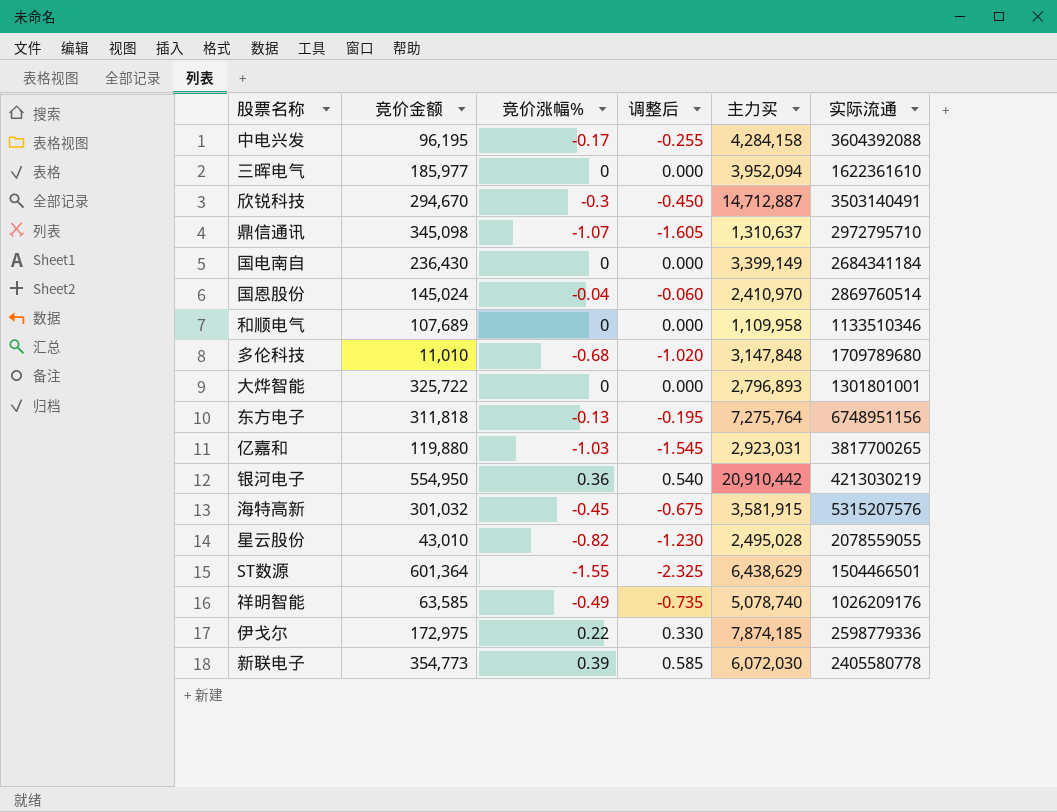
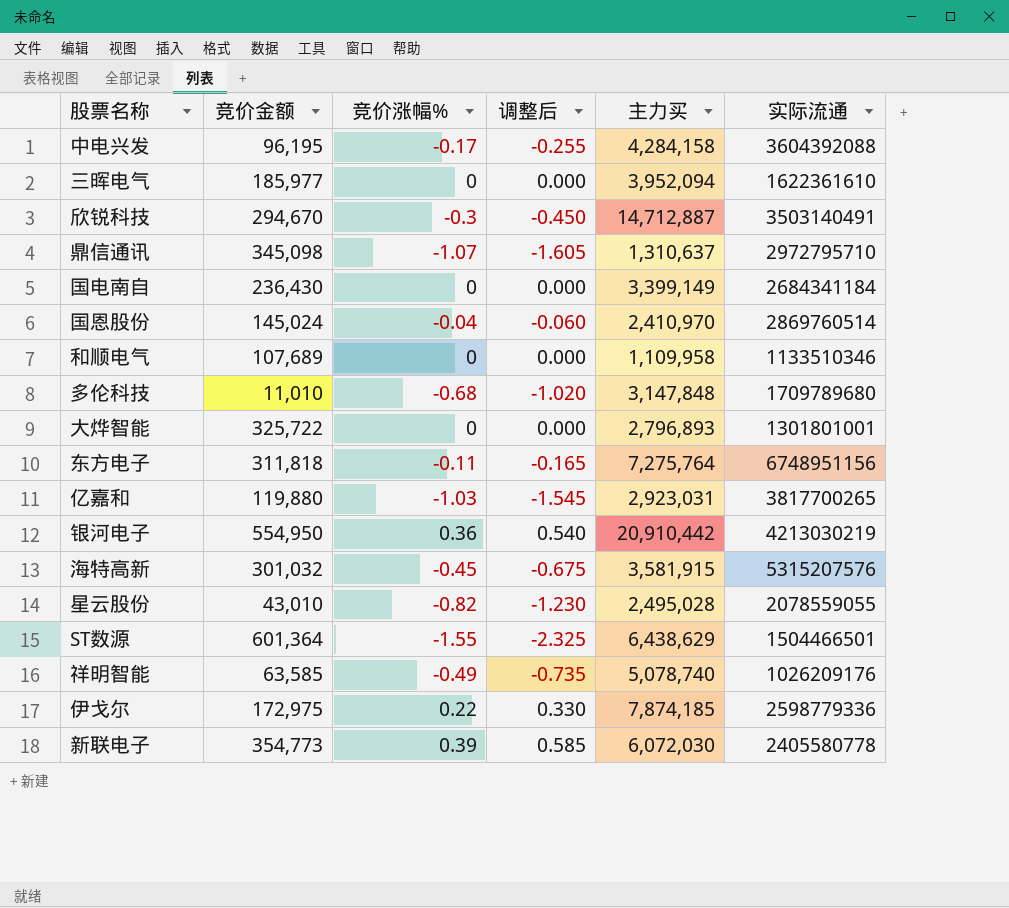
东方电子 | 竞价涨幅%: -0.13 -> -0.11
东方电子 | 调整后: -0.195 -> -0.165

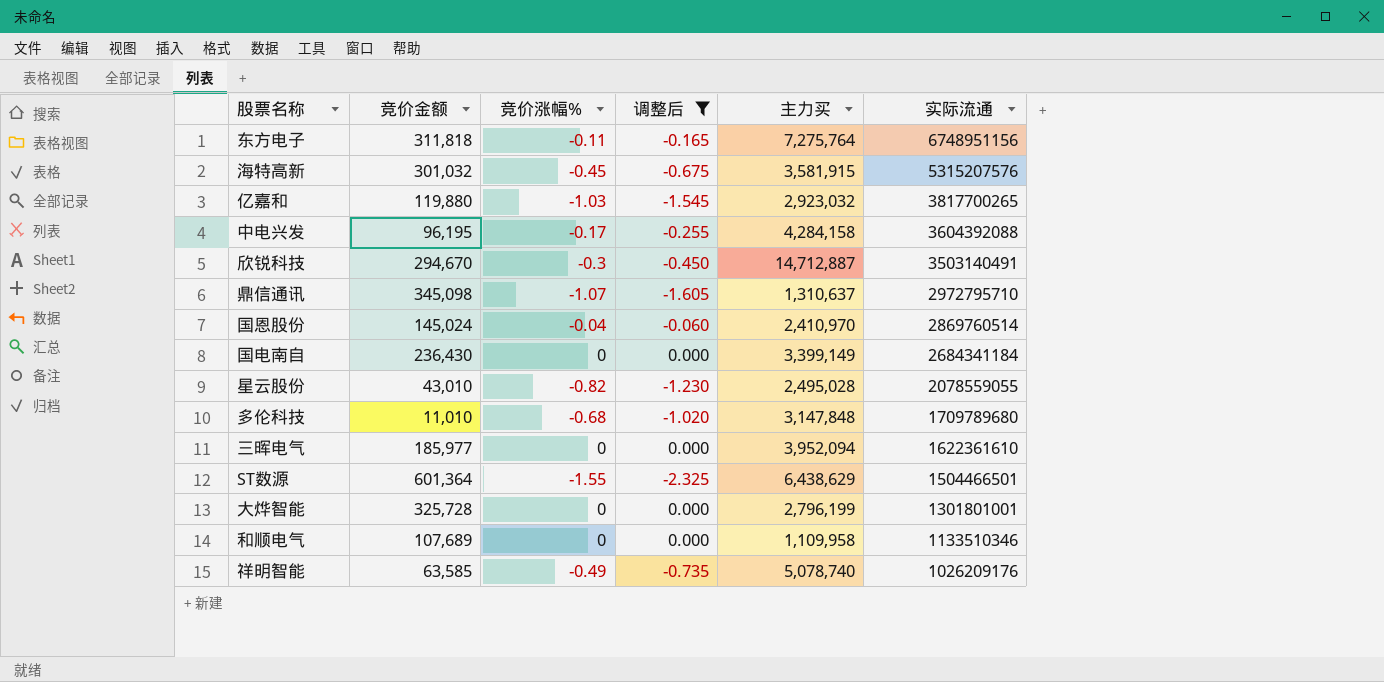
filter: none -> 调整后 <= 0.000
row order: none -> 实际流通 descending
亿嘉和 | 主力买: 2,923,031 -> 2,923,032
大烨智能 | 竞价金额: 325,722 -> 325,728
大烨智能 | 主力买: 2,796,893 -> 2,796,199

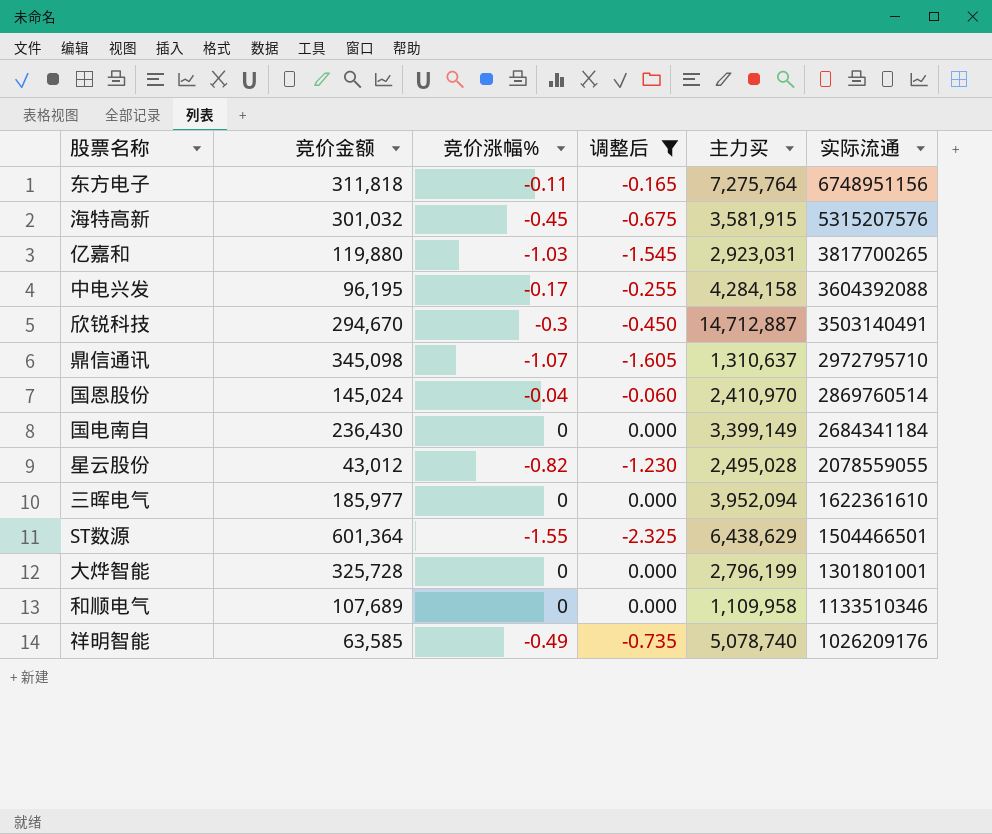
row 多伦科技: 11,010 | -0.68 | -1.020 | 3,147,848 | 1709789680 -> none
亿嘉和 | 主力买: 2,923,032 -> 2,923,031
星云股份 | 竞价金额: 43,010 -> 43,012

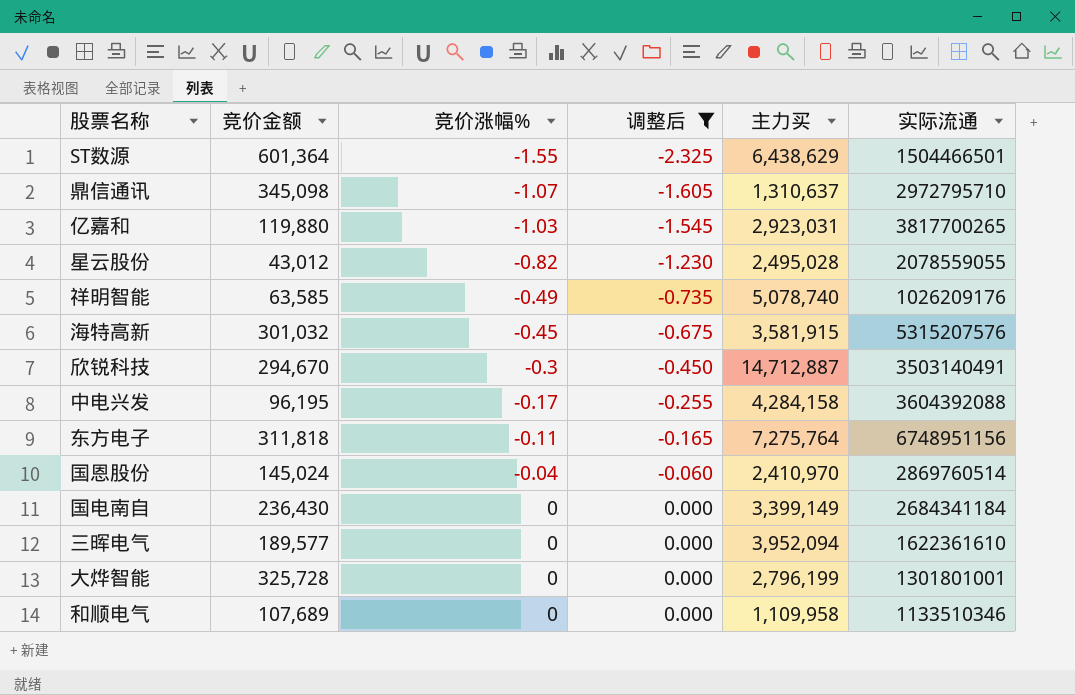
row order: 实际流通 descending -> 竞价涨幅% ascending
三晖电气 | 竞价金额: 185,977 -> 189,577

